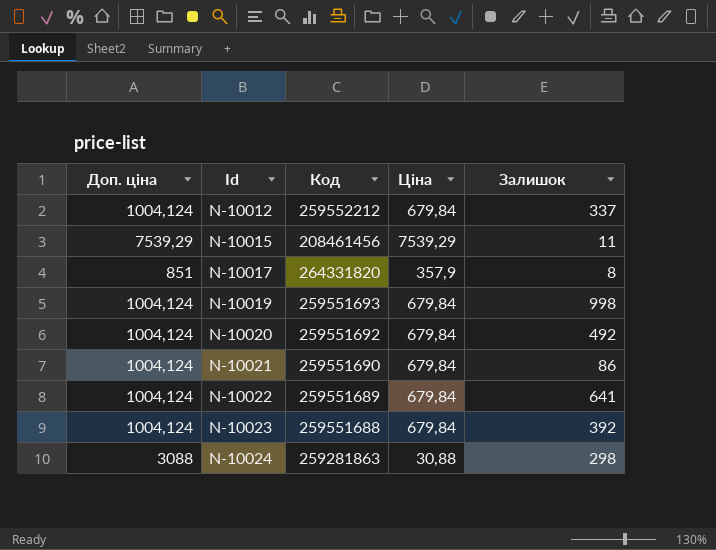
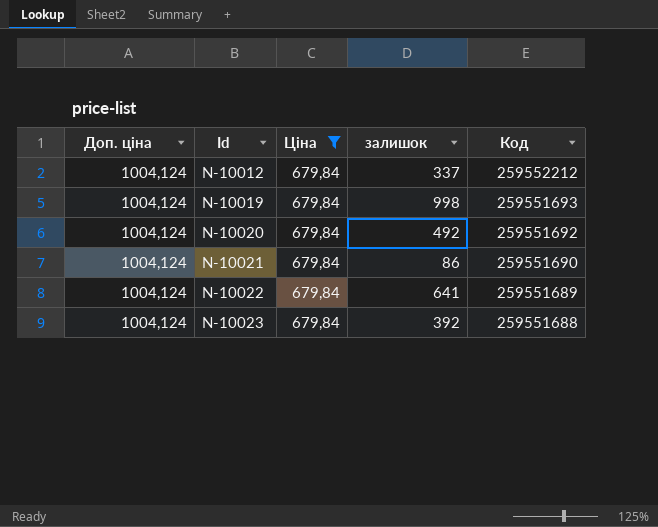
filter: none -> Ціна = 679,84
column name: Залишок -> залишок
column Код | position: 3 -> 5

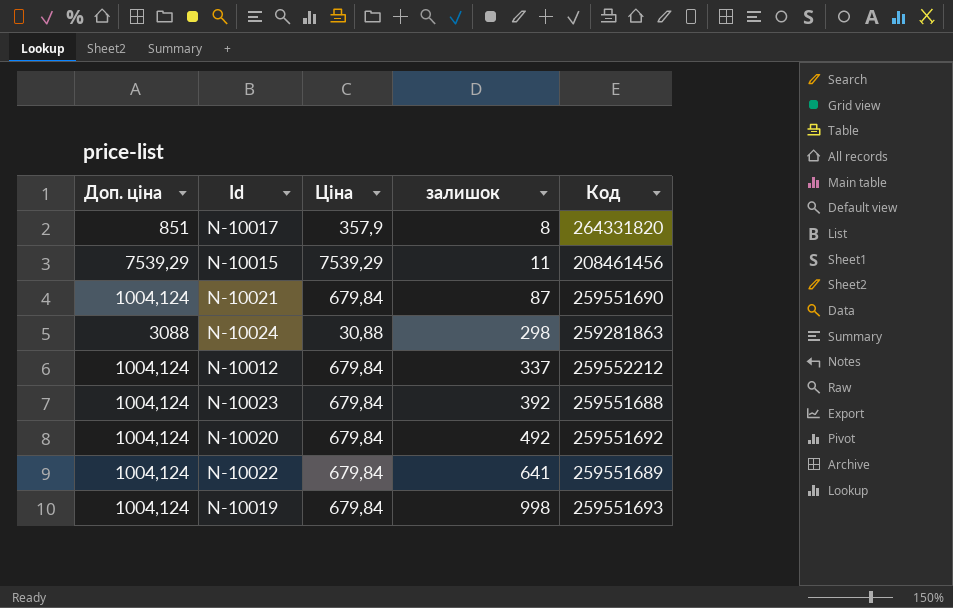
filter: Ціна = 679,84 -> none
row order: Id ascending -> залишок ascending
N-10021 | залишок: 86 -> 87

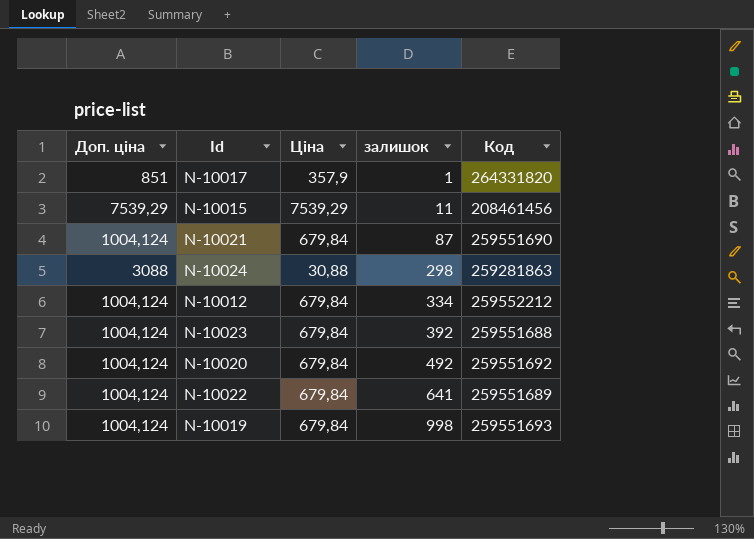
N-10017 | залишок: 8 -> 1
N-10012 | залишок: 337 -> 334

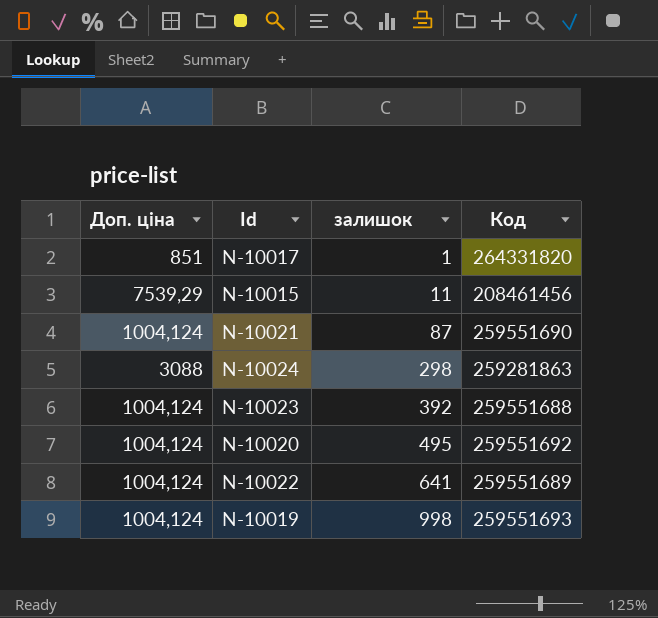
column Ціна | position: 3 -> none
row N-10012: 1004,124 | 679,84 | 334 | 259552212 -> none
N-10020 | залишок: 492 -> 495

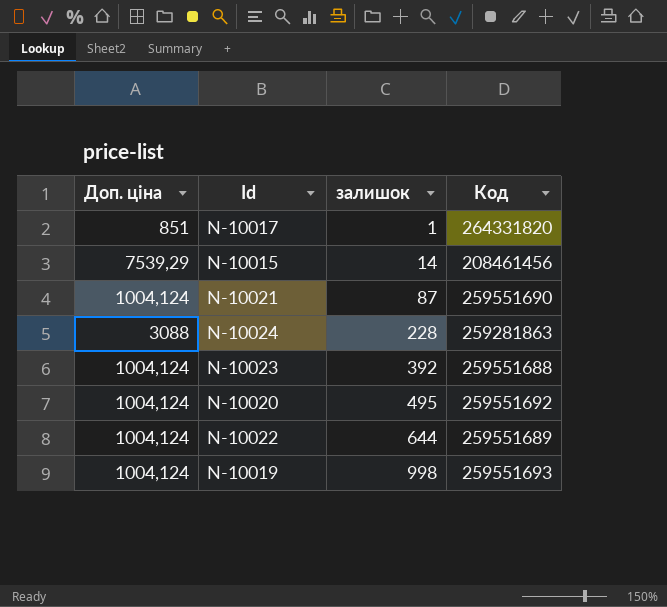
N-10015 | залишок: 11 -> 14
N-10024 | залишок: 298 -> 228
N-10022 | залишок: 641 -> 644

